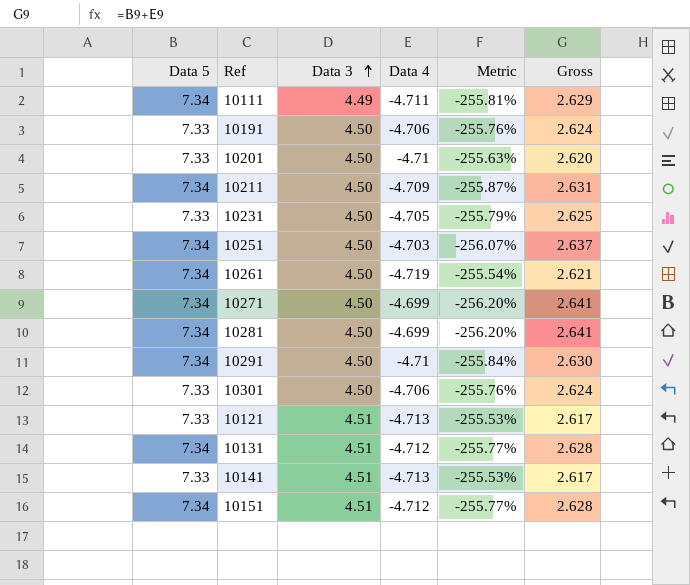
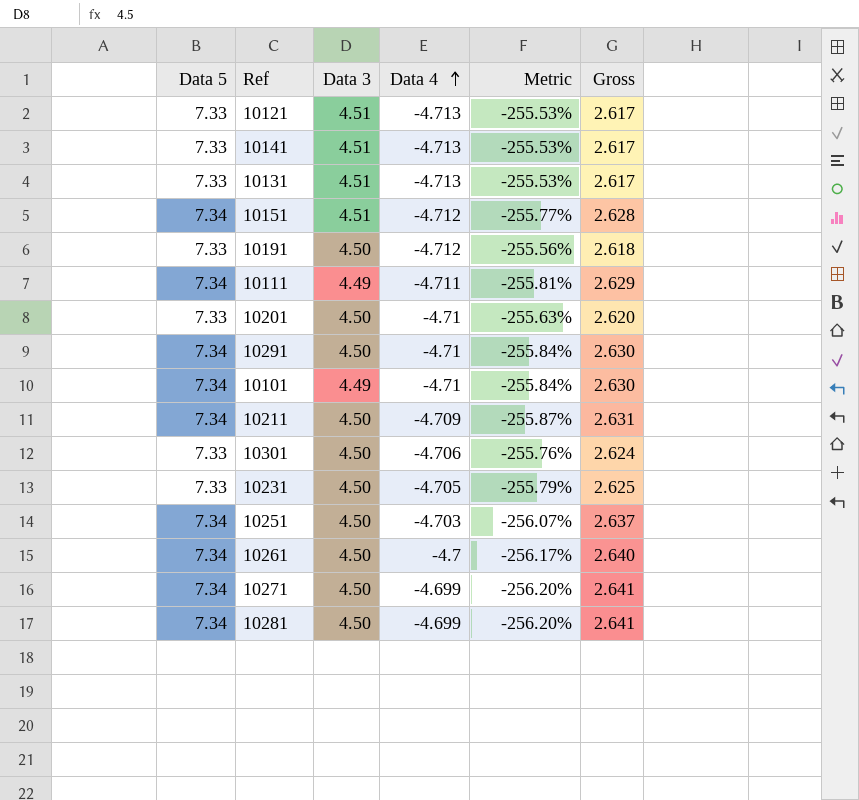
row order: Data 3 ascending -> Data 4 ascending
10131 | Data 5: 7.34 -> 7.33
10131 | Data 4: -4.712 -> -4.713
10131 | Metric: -255.77% -> -255.53%
10131 | Gross: 2.628 -> 2.617
10191 | Data 4: -4.706 -> -4.712
10191 | Metric: -255.76% -> -255.56%
10191 | Gross: 2.624 -> 2.618
row 10101: none -> 7.34 | 4.49 | -4.71 | -255.84% | 2.630
10261 | Data 4: -4.719 -> -4.7
10261 | Metric: -255.54% -> -256.17%
10261 | Gross: 2.621 -> 2.640

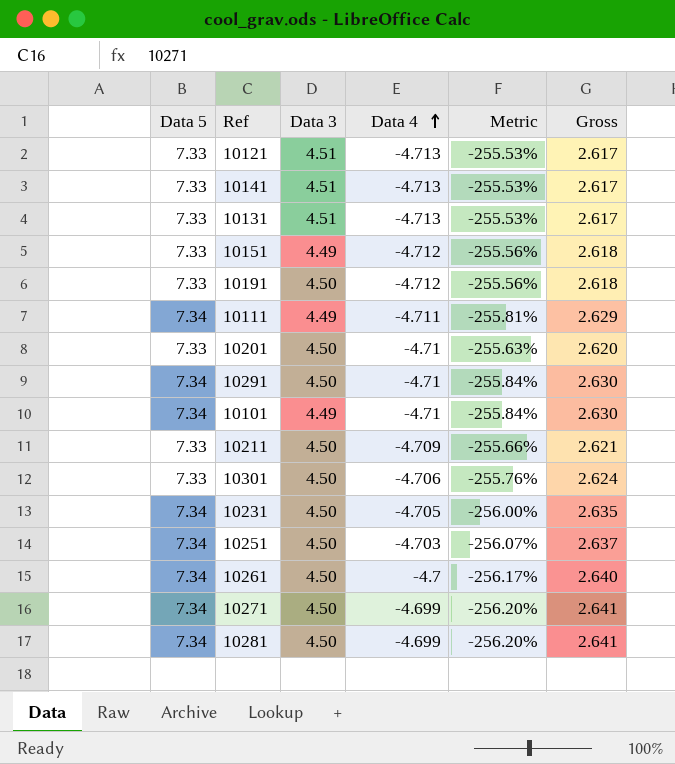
10151 | Data 5: 7.34 -> 7.33
10151 | Data 3: 4.51 -> 4.49
10151 | Metric: -255.77% -> -255.56%
10151 | Gross: 2.628 -> 2.618
10211 | Data 5: 7.34 -> 7.33
10211 | Metric: -255.87% -> -255.66%
10211 | Gross: 2.631 -> 2.621
10231 | Data 5: 7.33 -> 7.34
10231 | Metric: -255.79% -> -256.00%
10231 | Gross: 2.625 -> 2.635

